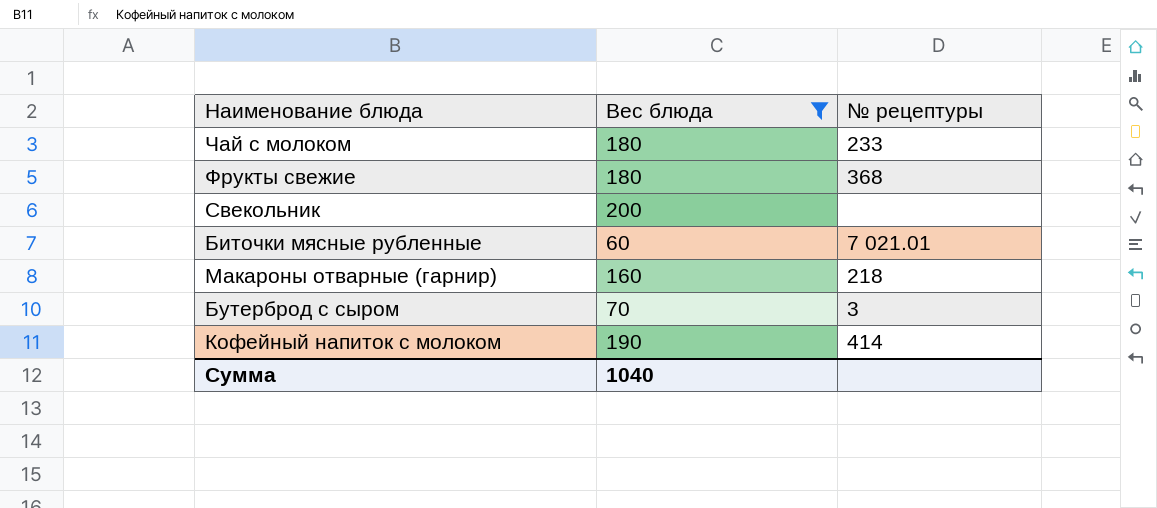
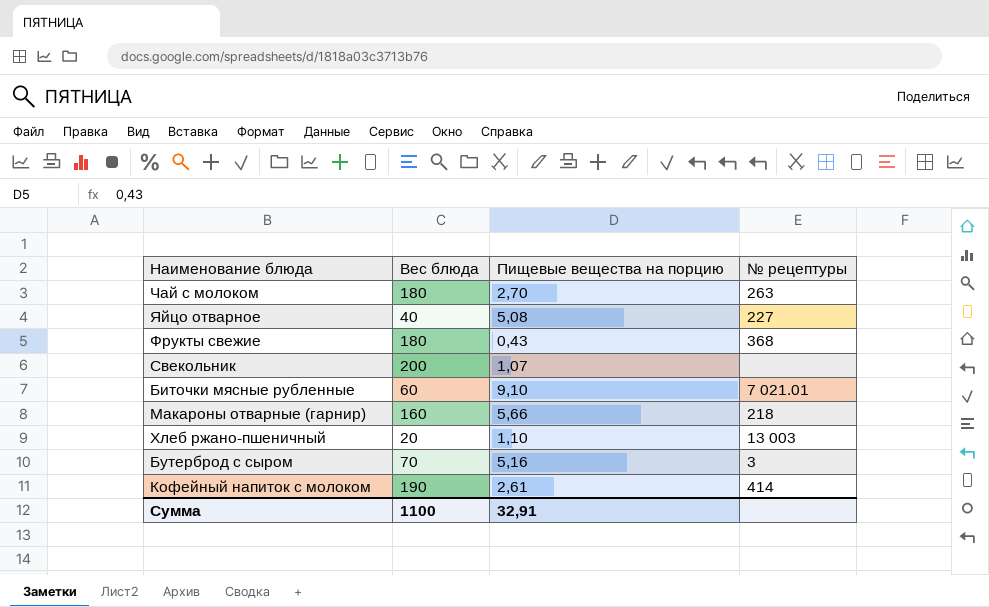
filter: Вес блюда >= 60 -> none
column Пищевые вещества на порцию | position: none -> 3
Чай с молоком | № рецептуры: 233 -> 263
Сумма | Вес блюда: 1040 -> 1100

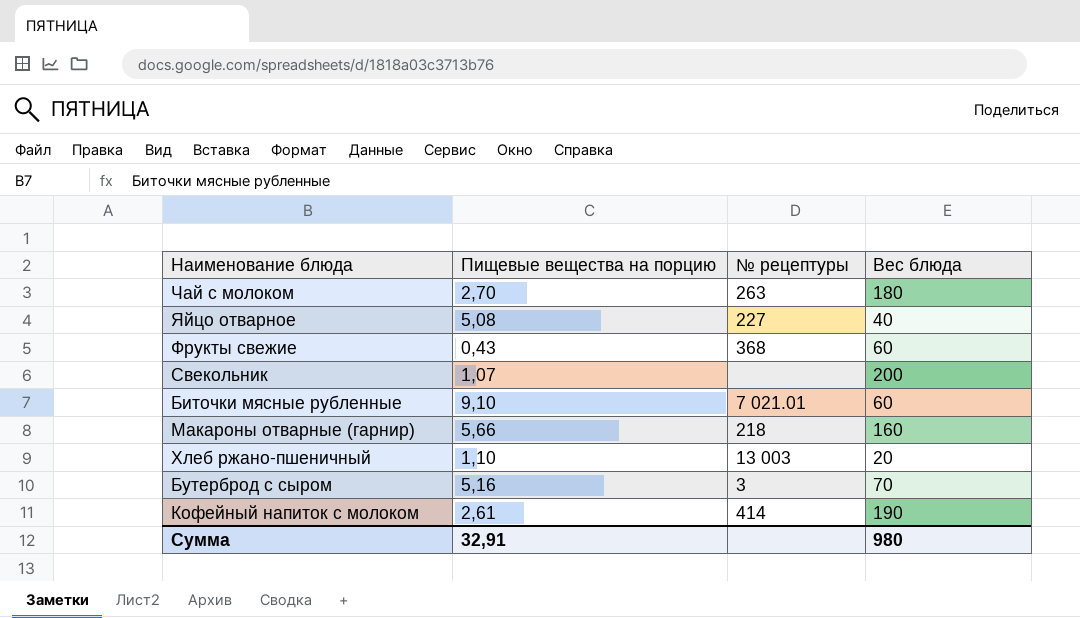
column Вес блюда | position: 2 -> 4
Фрукты свежие | Вес блюда: 180 -> 60
Сумма | Вес блюда: 1100 -> 980

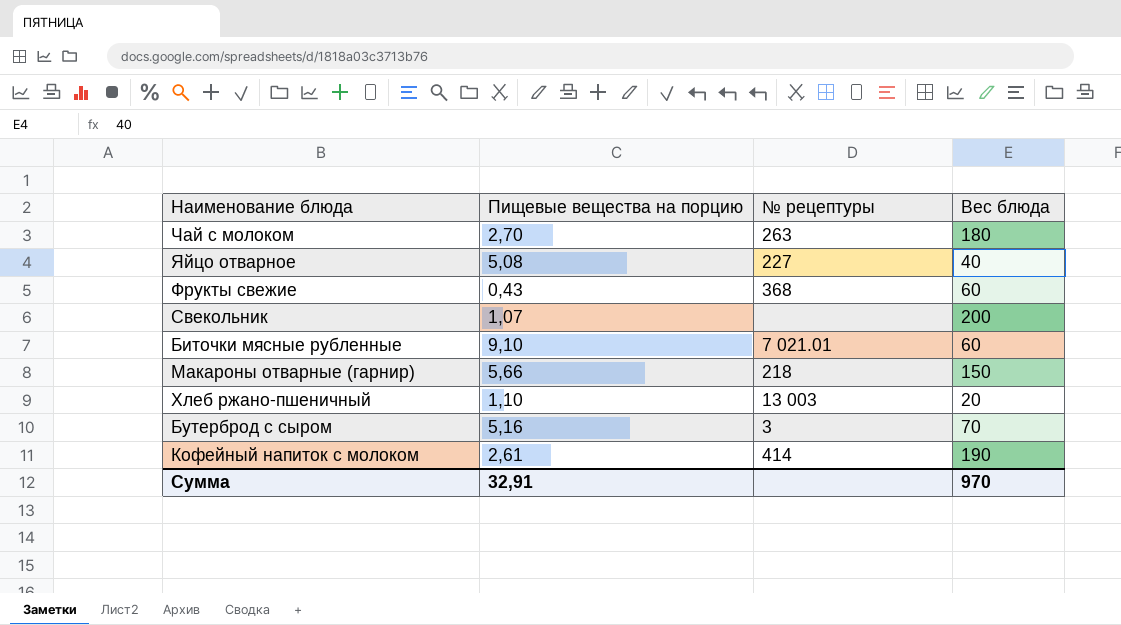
Макароны отварные (гарнир) | Вес блюда: 160 -> 150
Сумма | Вес блюда: 980 -> 970

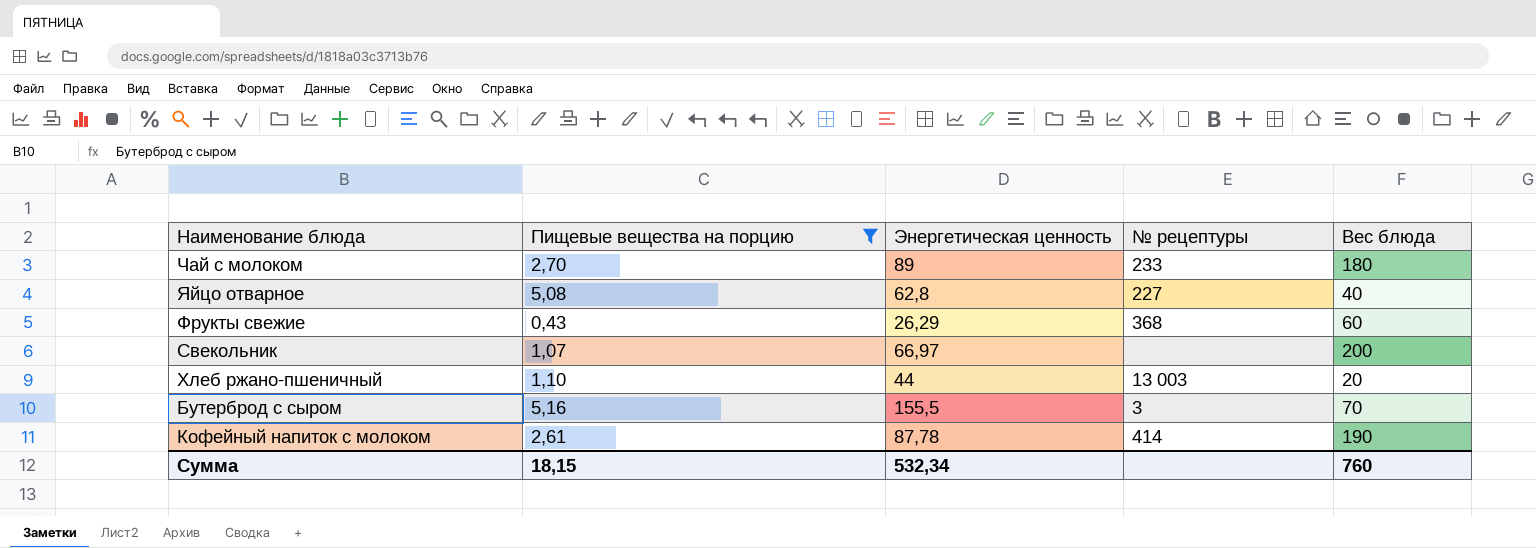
filter: none -> Пищевые вещества на порцию <= 5,16
column Энергетическая ценность | position: none -> 3
Чай с молоком | № рецептуры: 263 -> 233
Сумма | Пищевые вещества на порцию: 32,91 -> 18,15
Сумма | Вес блюда: 970 -> 760

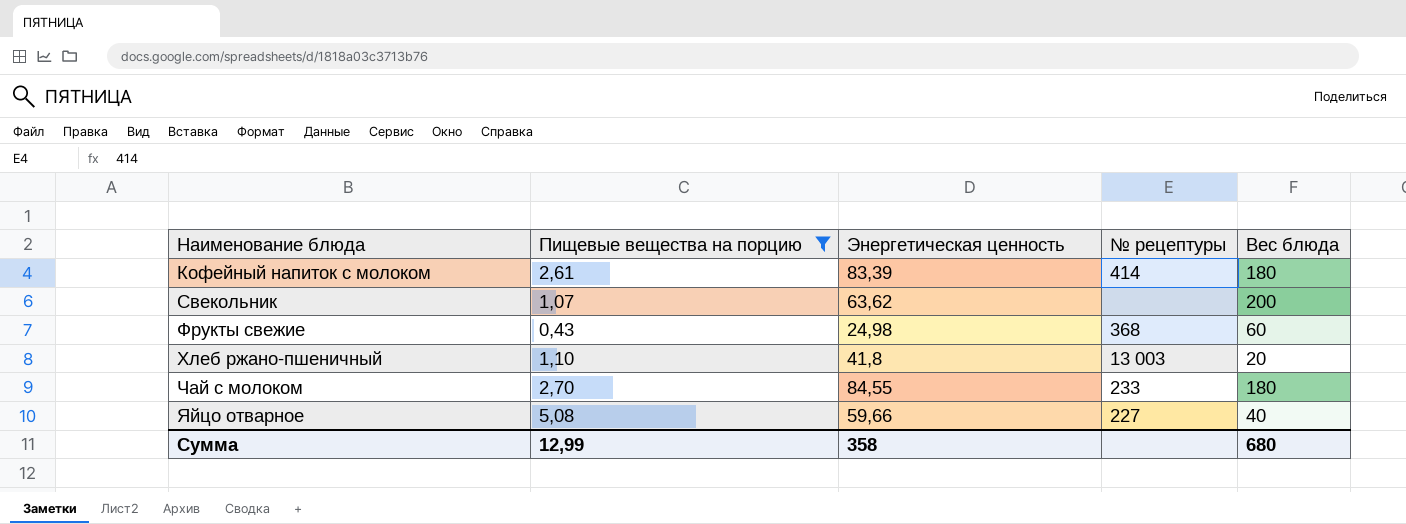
row order: none -> Наименование блюда ascending
row Бутерброд с сыром: 5,16 | 155,5 | 3 | 70 -> none
Кофейный напиток с молоком | Энергетическая ценность: 87,78 -> 83,39
Кофейный напиток с молоком | Вес блюда: 190 -> 180
Свекольник | Энергетическая ценность: 66,97 -> 63,62
Фрукты свежие | Энергетическая ценность: 26,29 -> 24,98
Хлеб ржано-пшеничный | Энергетическая ценность: 44 -> 41,8
Чай с молоком | Энергетическая ценность: 89 -> 84,55
Яйцо отварное | Энергетическая ценность: 62,8 -> 59,66
Сумма | Пищевые вещества на порцию: 18,15 -> 12,99
Сумма | Энергетическая ценность: 532,34 -> 358
Сумма | Вес блюда: 760 -> 680

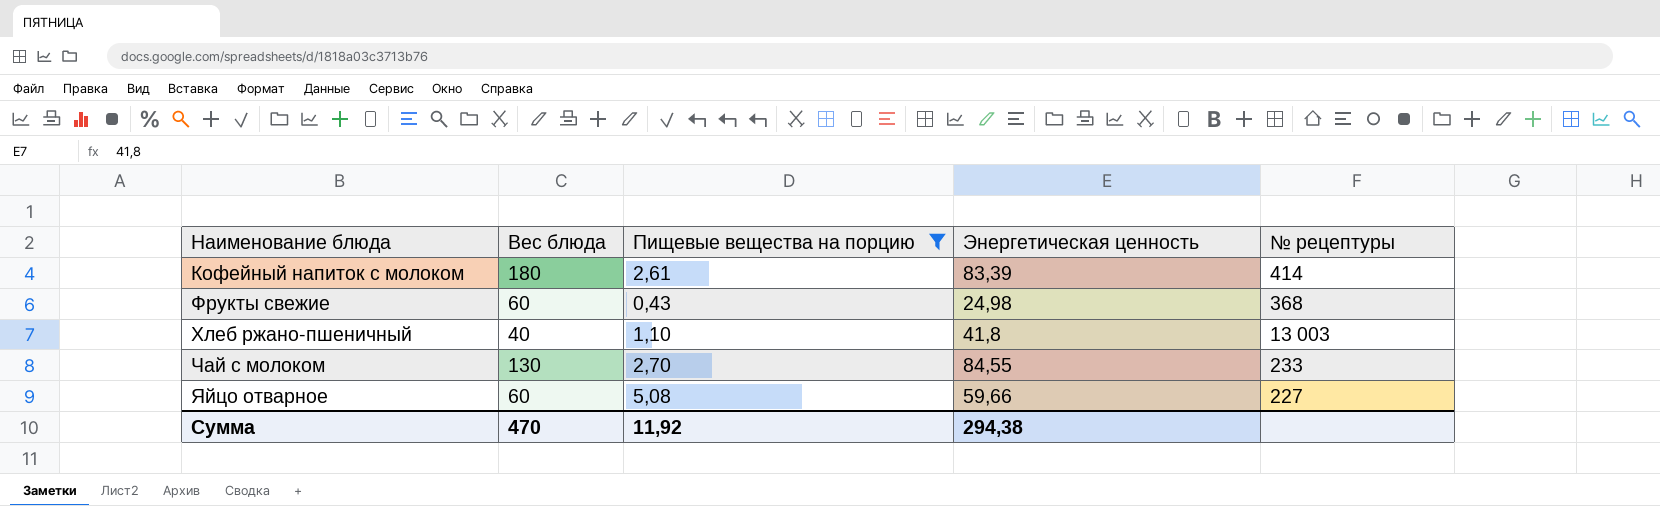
column Вес блюда | position: 5 -> 2
row Свекольник: 1,07 | 63,62 | none | 200 -> none
Хлеб ржано-пшеничный | Вес блюда: 20 -> 40
Чай с молоком | Вес блюда: 180 -> 130
Яйцо отварное | Вес блюда: 40 -> 60
Сумма | Вес блюда: 680 -> 470
Сумма | Пищевые вещества на порцию: 12,99 -> 11,92
Сумма | Энергетическая ценность: 358 -> 294,38

